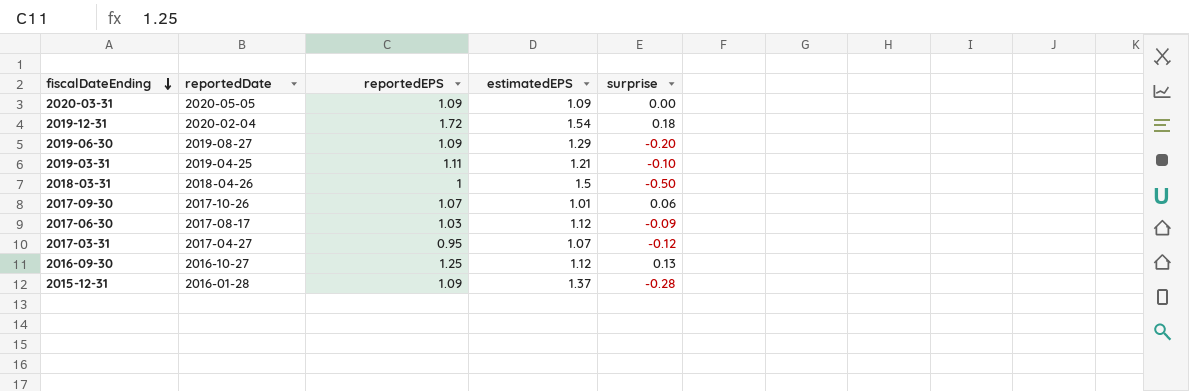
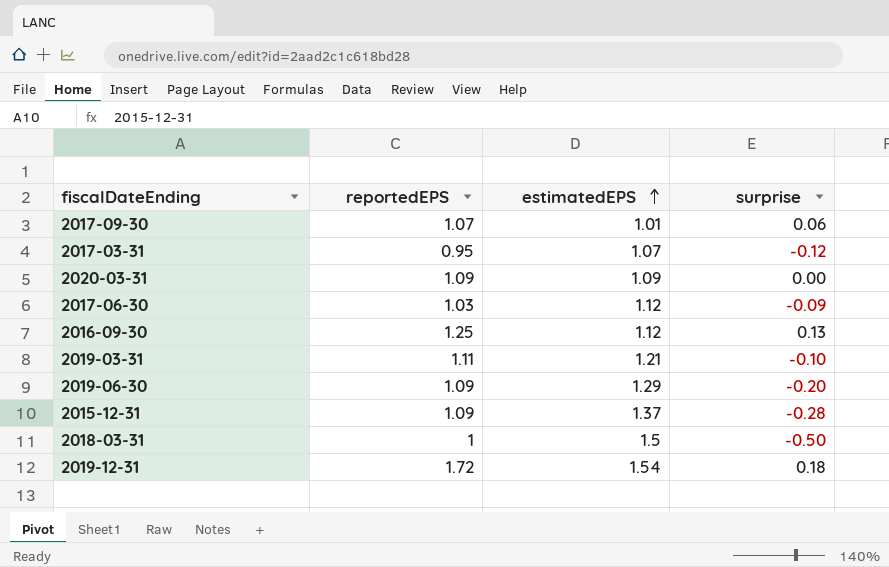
row order: fiscalDateEnding descending -> estimatedEPS ascending
column reportedDate | position: 2 -> none

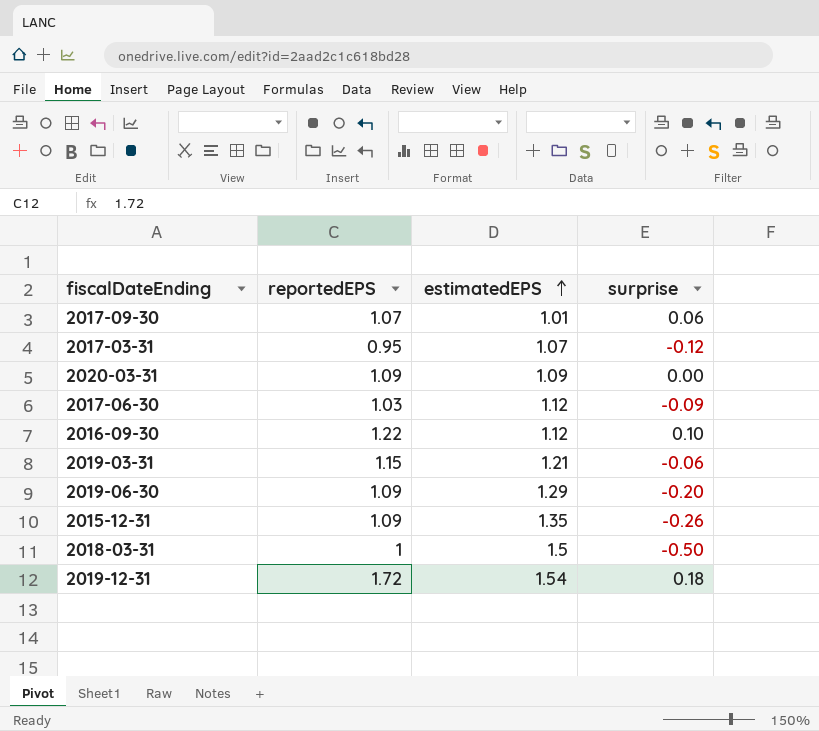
2016-09-30 | reportedEPS: 1.25 -> 1.22
2016-09-30 | surprise: 0.13 -> 0.10
2019-03-31 | reportedEPS: 1.11 -> 1.15
2019-03-31 | surprise: -0.10 -> -0.06
2015-12-31 | estimatedEPS: 1.37 -> 1.35
2015-12-31 | surprise: -0.28 -> -0.26

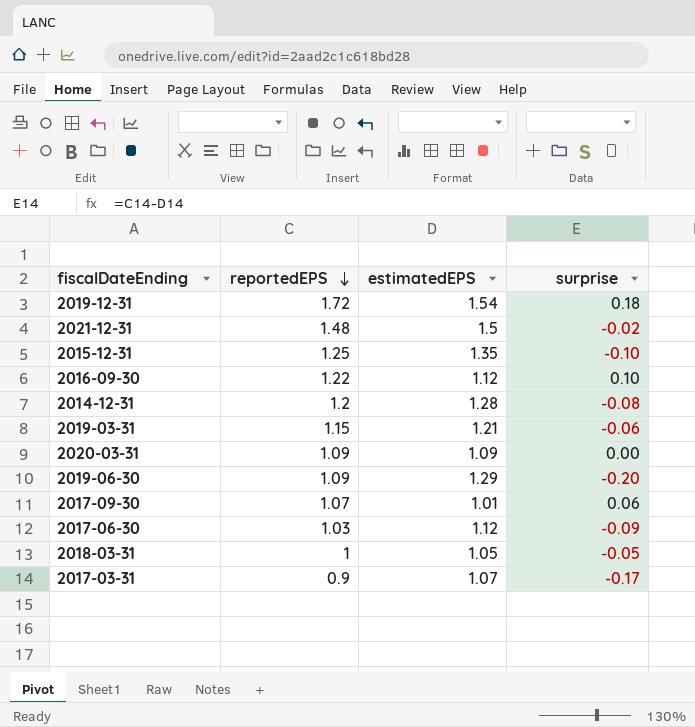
row order: estimatedEPS ascending -> reportedEPS descending
row 2021-12-31: none -> 1.48 | 1.5 | -0.02
2015-12-31 | reportedEPS: 1.09 -> 1.25
2015-12-31 | surprise: -0.26 -> -0.10
row 2014-12-31: none -> 1.2 | 1.28 | -0.08
2018-03-31 | estimatedEPS: 1.5 -> 1.05
2018-03-31 | surprise: -0.50 -> -0.05
2017-03-31 | reportedEPS: 0.95 -> 0.9
2017-03-31 | surprise: -0.12 -> -0.17

